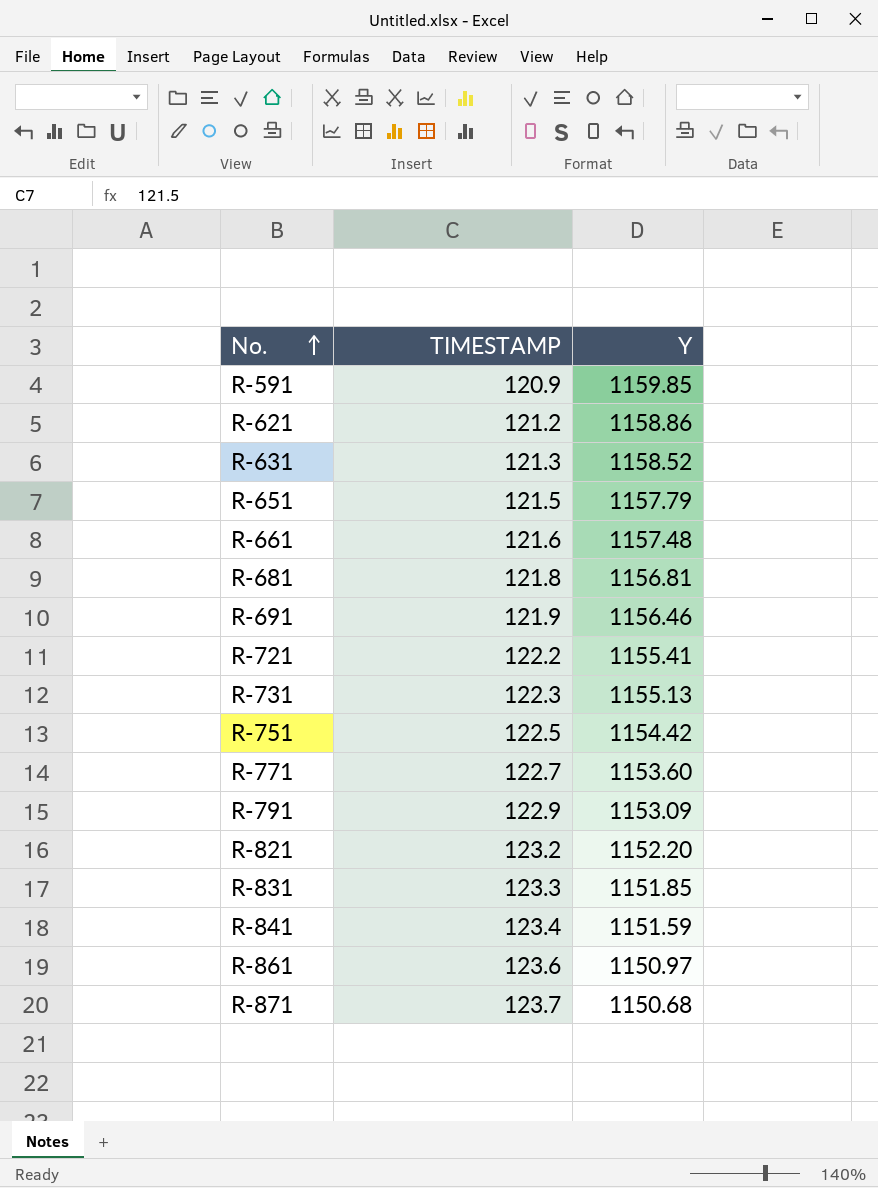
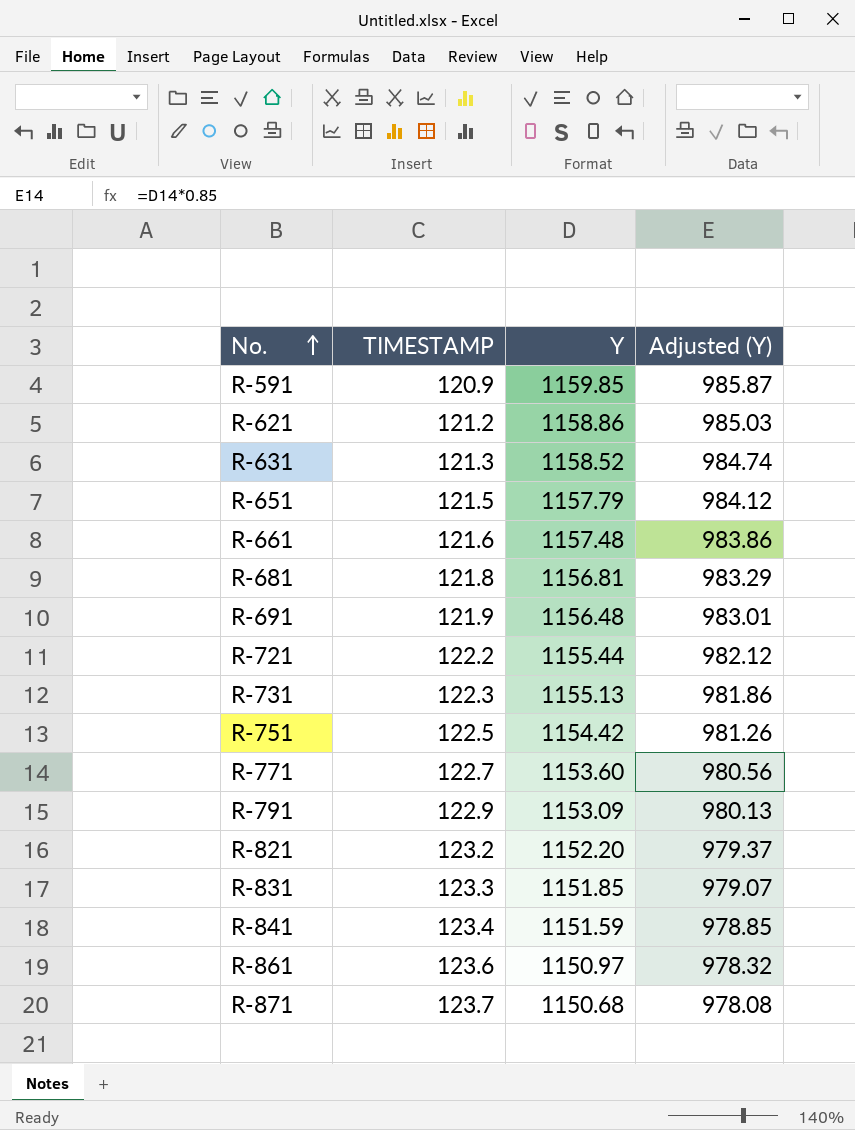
column Adjusted (Y) | formula: none -> [Y] * 0.85
R-691 | Y: 1156.46 -> 1156.48
R-721 | Y: 1155.41 -> 1155.44

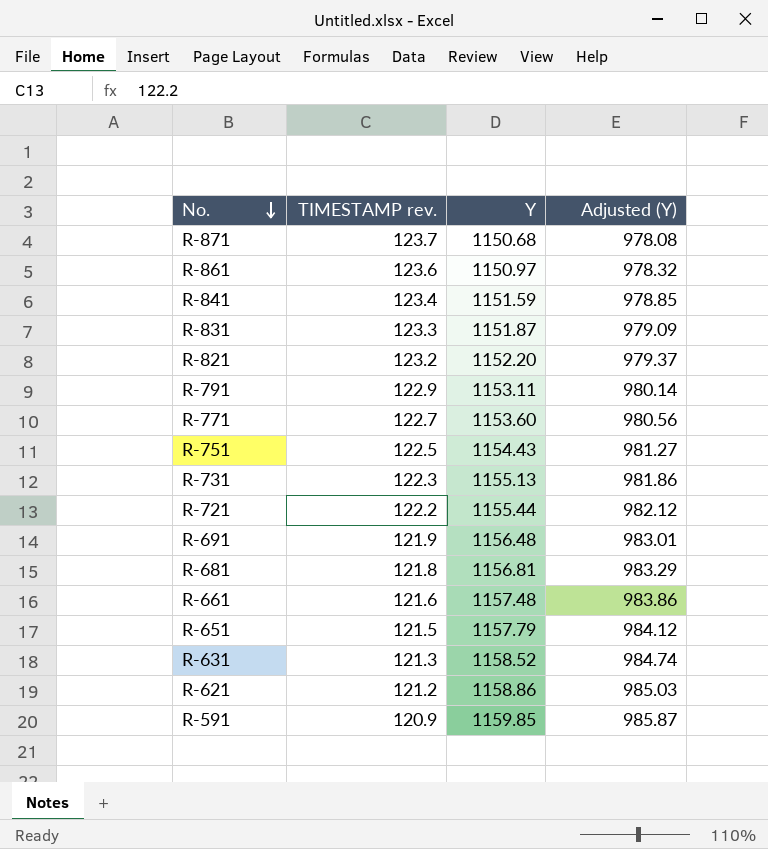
row order: No. ascending -> No. descending
column name: TIMESTAMP -> TIMESTAMP rev.
R-831 | Y: 1151.85 -> 1151.87
R-831 | Adjusted (Y): 979.07 -> 979.09
R-791 | Y: 1153.09 -> 1153.11
R-791 | Adjusted (Y): 980.13 -> 980.14
R-751 | Y: 1154.42 -> 1154.43
R-751 | Adjusted (Y): 981.26 -> 981.27

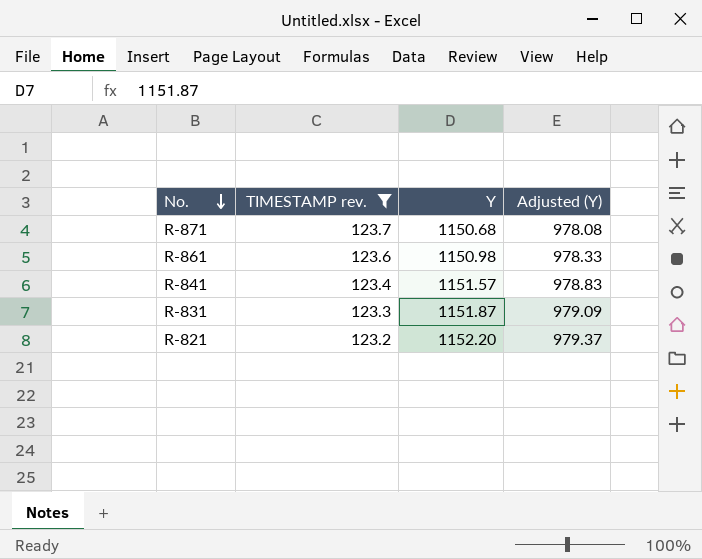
filter: none -> TIMESTAMP rev. >= 123.2
R-861 | Y: 1150.97 -> 1150.98
R-861 | Adjusted (Y): 978.32 -> 978.33
R-841 | Y: 1151.59 -> 1151.57
R-841 | Adjusted (Y): 978.85 -> 978.83

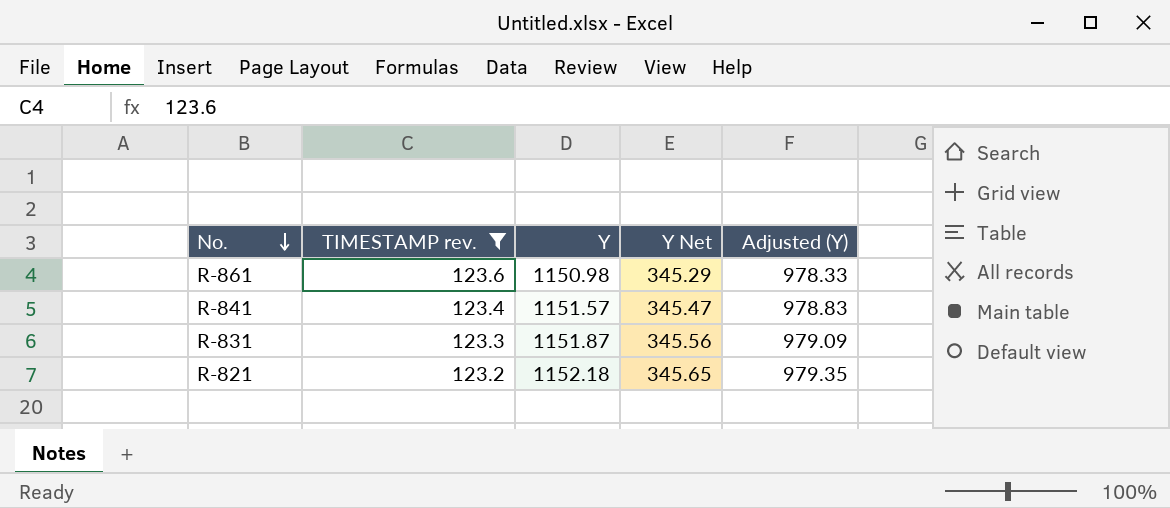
column Y Net | formula: none -> [Y] * 0.3
row R-871: 123.7 | 1150.68 | 978.08 -> none
R-821 | Y: 1152.20 -> 1152.18
R-821 | Adjusted (Y): 979.37 -> 979.35

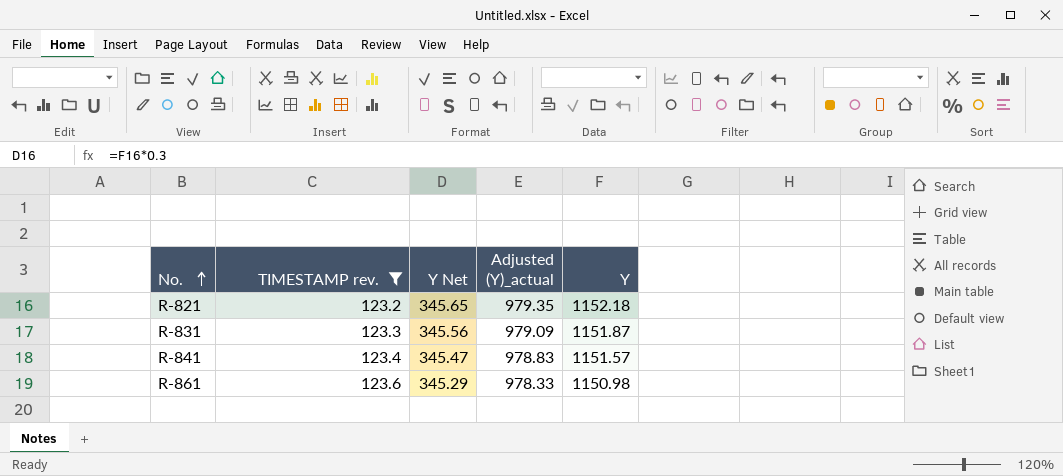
row order: No. descending -> No. ascending
column name: Adjusted (Y) -> Adjusted (Y)_actual
column Y | position: 3 -> 5

